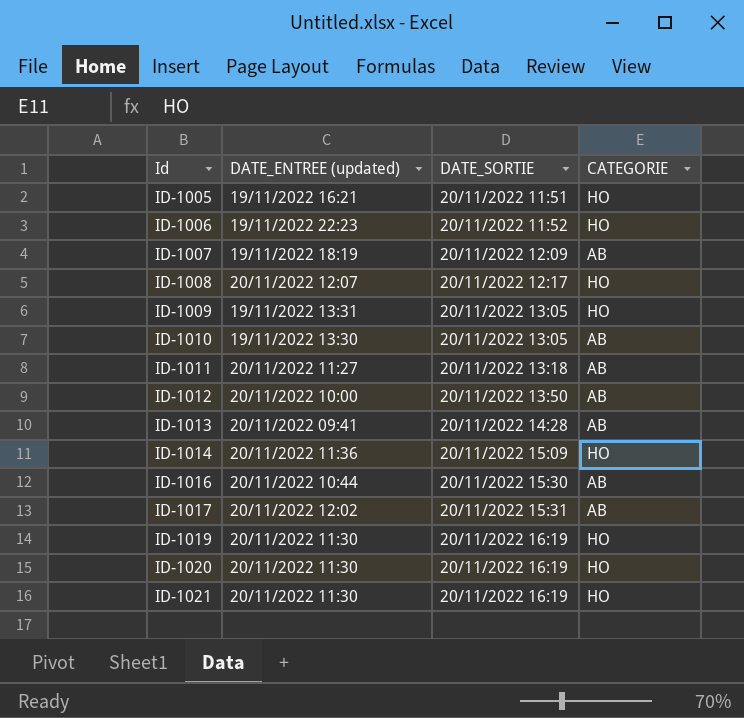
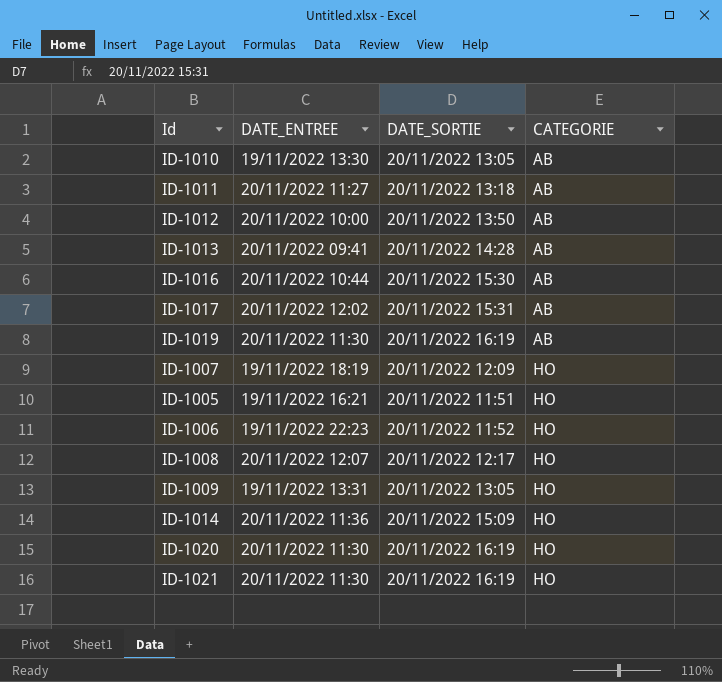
row order: Id ascending -> CATEGORIE ascending
column name: DATE_ENTREE (updated) -> DATE_ENTREE
ID-1019 | CATEGORIE: HO -> AB
ID-1007 | CATEGORIE: AB -> HO

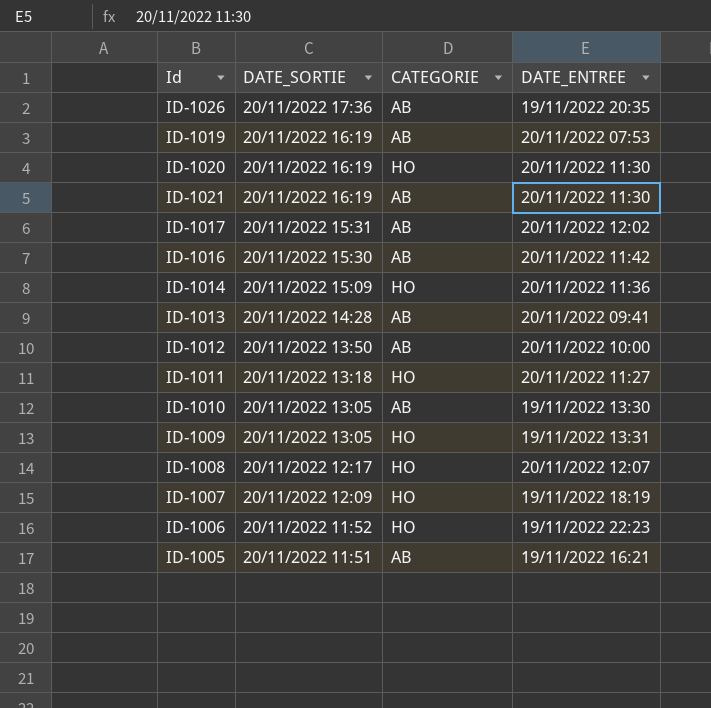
row order: CATEGORIE ascending -> DATE_SORTIE descending
column DATE_ENTREE | position: 2 -> 4
row ID-1026: none -> 20/11/2022 17:36 | AB | 19/11/2022 20:35
ID-1019 | DATE_ENTREE: 20/11/2022 11:30 -> 20/11/2022 07:53
ID-1021 | CATEGORIE: HO -> AB
ID-1016 | DATE_ENTREE: 20/11/2022 10:44 -> 20/11/2022 11:42
ID-1011 | CATEGORIE: AB -> HO
ID-1005 | CATEGORIE: HO -> AB

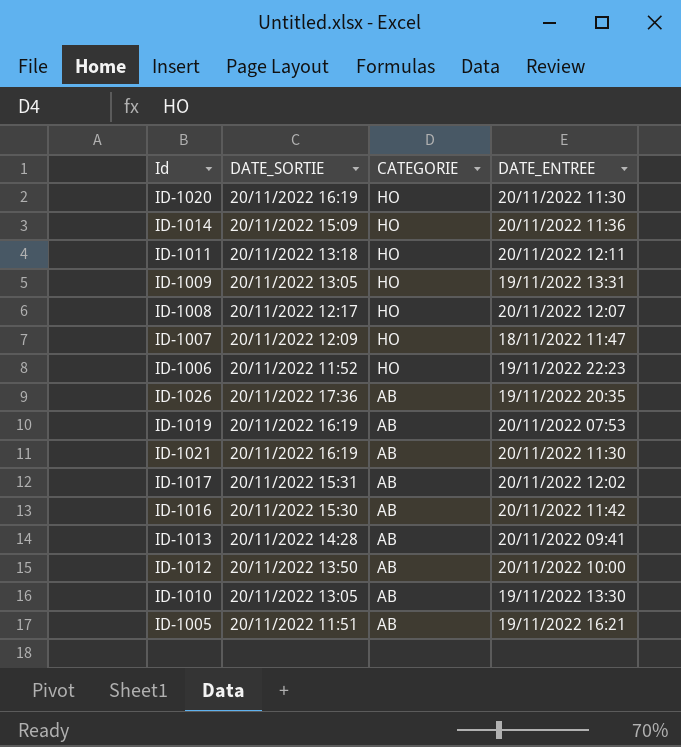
row order: DATE_SORTIE descending -> CATEGORIE descending
ID-1011 | DATE_ENTREE: 20/11/2022 11:27 -> 20/11/2022 12:11
ID-1007 | DATE_ENTREE: 19/11/2022 18:19 -> 18/11/2022 11:47

